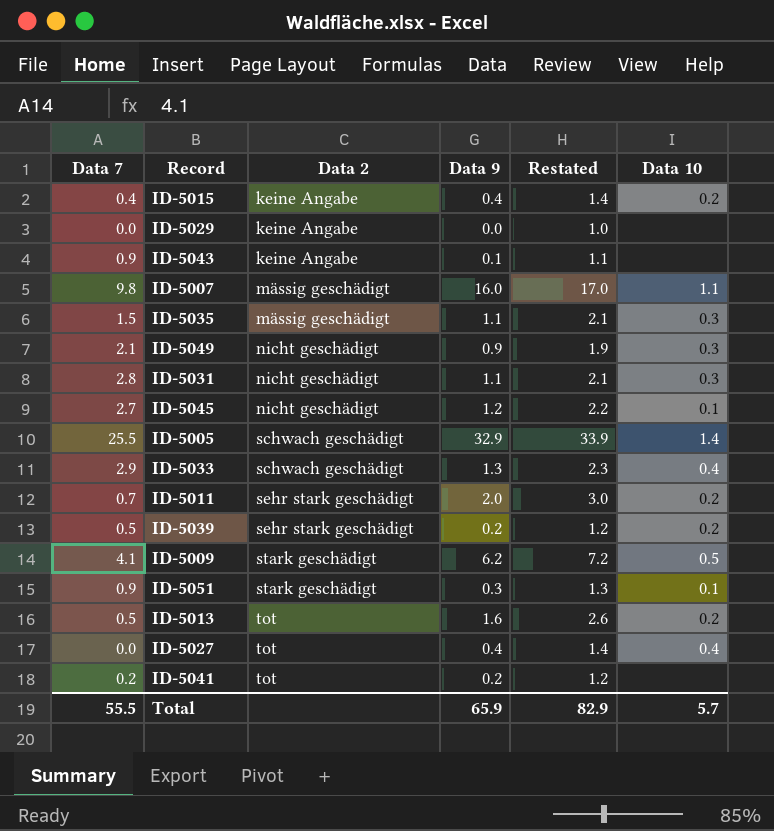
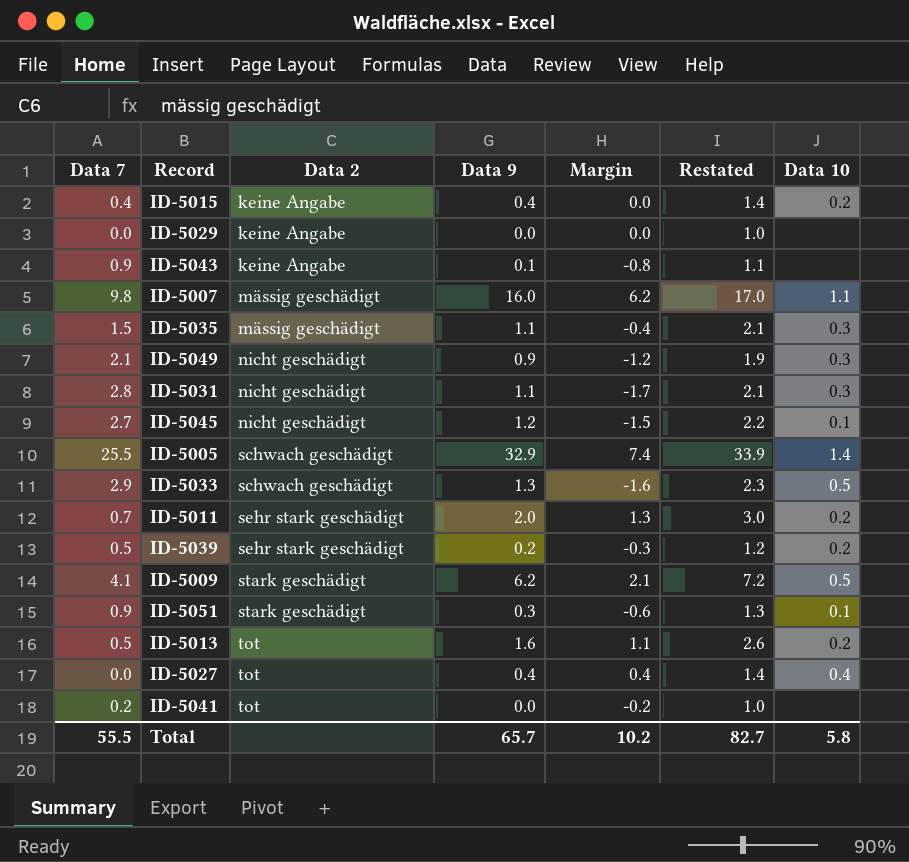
column Margin | formula: none -> [Data 9] - [Data 7]
ID-5033 | Data 10: 0.4 -> 0.5
ID-5041 | Data 9: 0.2 -> 0.0
ID-5041 | Restated: 1.2 -> 1.0
Total | Data 9: 65.9 -> 65.7
Total | Restated: 82.9 -> 82.7
Total | Data 10: 5.7 -> 5.8

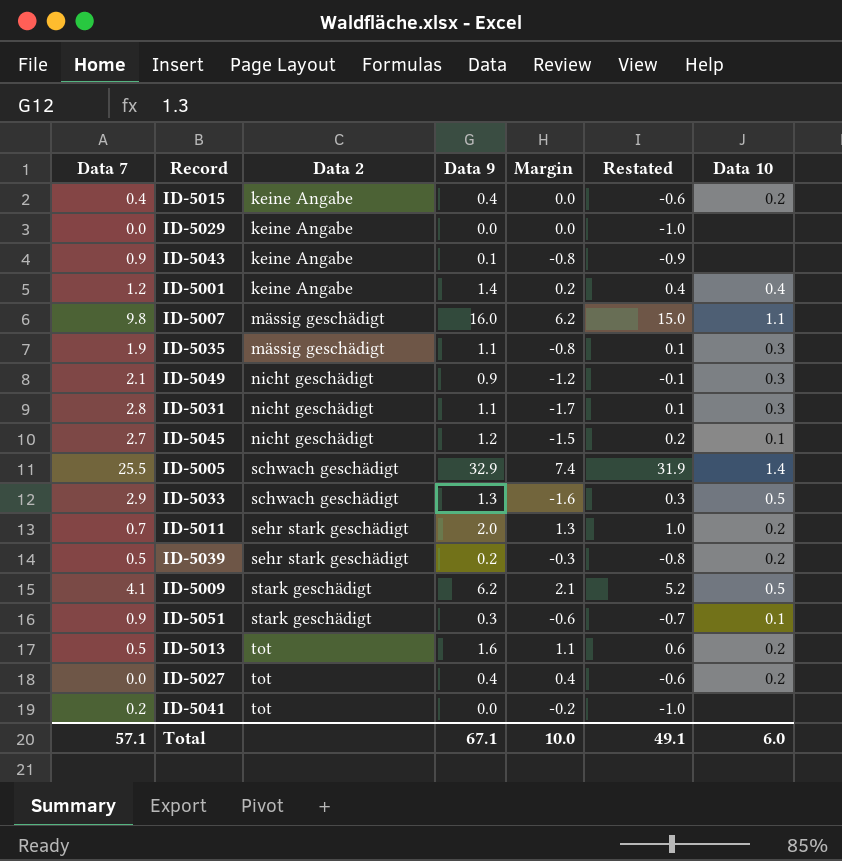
column Restated | formula: [Data 9] + 1 -> [Data 9] - 1
row ID-5001: none -> 1.2 | keine Angabe | 1.4 | 0.2 | 0.4 | 0.4
ID-5035 | Data 7: 1.5 -> 1.9
ID-5035 | Margin: -0.4 -> -0.8
ID-5027 | Data 10: 0.4 -> 0.2
Total | Data 7: 55.5 -> 57.1
Total | Data 9: 65.7 -> 67.1
Total | Margin: 10.2 -> 10.0
Total | Restated: 82.7 -> 49.1
Total | Data 10: 5.8 -> 6.0

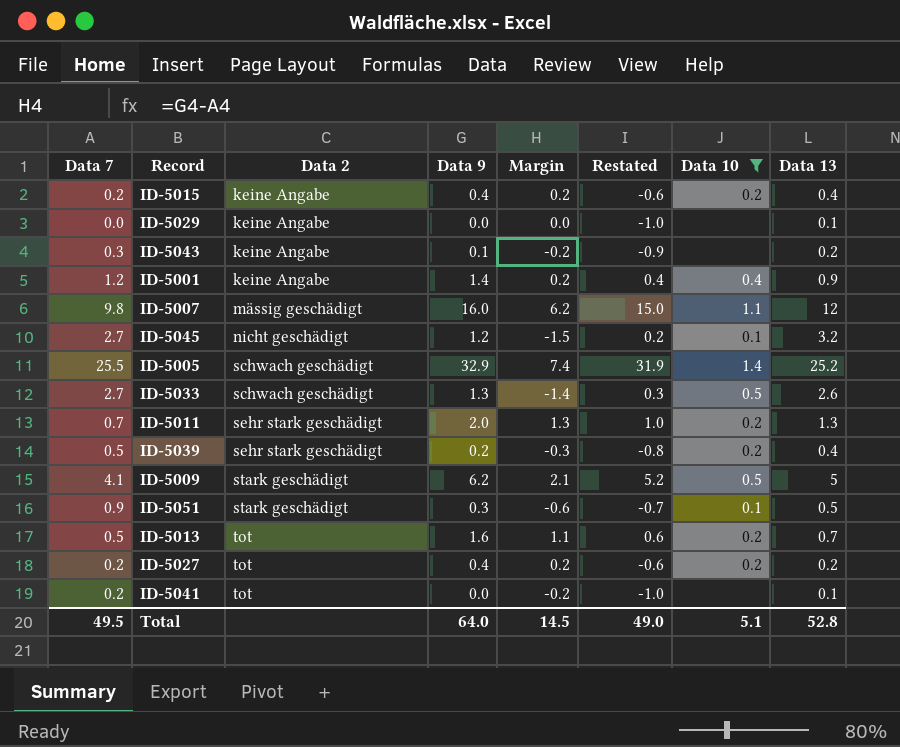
filter: none -> Data 10 != 0.3
column Data 13 | position: none -> 8
ID-5015 | Data 7: 0.4 -> 0.2
ID-5015 | Margin: 0.0 -> 0.2
ID-5043 | Data 7: 0.9 -> 0.3
ID-5043 | Margin: -0.8 -> -0.2
ID-5033 | Data 7: 2.9 -> 2.7
ID-5033 | Margin: -1.6 -> -1.4
ID-5027 | Data 7: 0.0 -> 0.2
ID-5027 | Margin: 0.4 -> 0.2
Total | Data 7: 57.1 -> 49.5
Total | Data 9: 67.1 -> 64.0
Total | Margin: 10.0 -> 14.5
Total | Restated: 49.1 -> 49.0
Total | Data 10: 6.0 -> 5.1

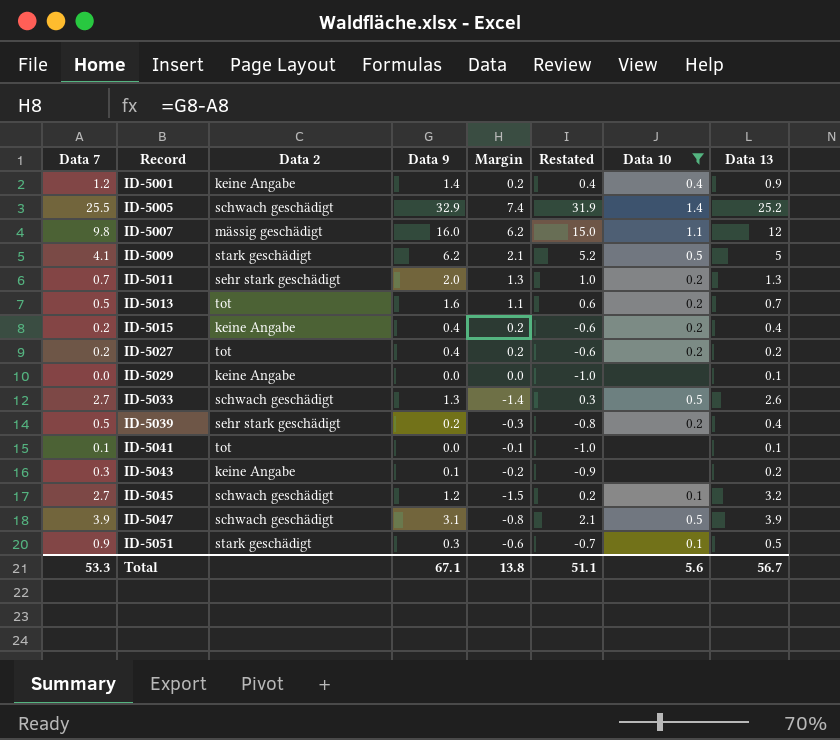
row order: Data 2 ascending -> Record ascending
ID-5041 | Data 7: 0.2 -> 0.1
ID-5041 | Margin: -0.2 -> -0.1
ID-5045 | Data 2: nicht geschädigt -> schwach geschädigt
row ID-5047: none -> 3.9 | schwach geschädigt | 3.1 | -0.8 | 2.1 | 0.5 | 3.9
Total | Data 7: 49.5 -> 53.3
Total | Data 9: 64.0 -> 67.1
Total | Margin: 14.5 -> 13.8
Total | Restated: 49.0 -> 51.1
Total | Data 10: 5.1 -> 5.6
Total | Data 13: 52.8 -> 56.7

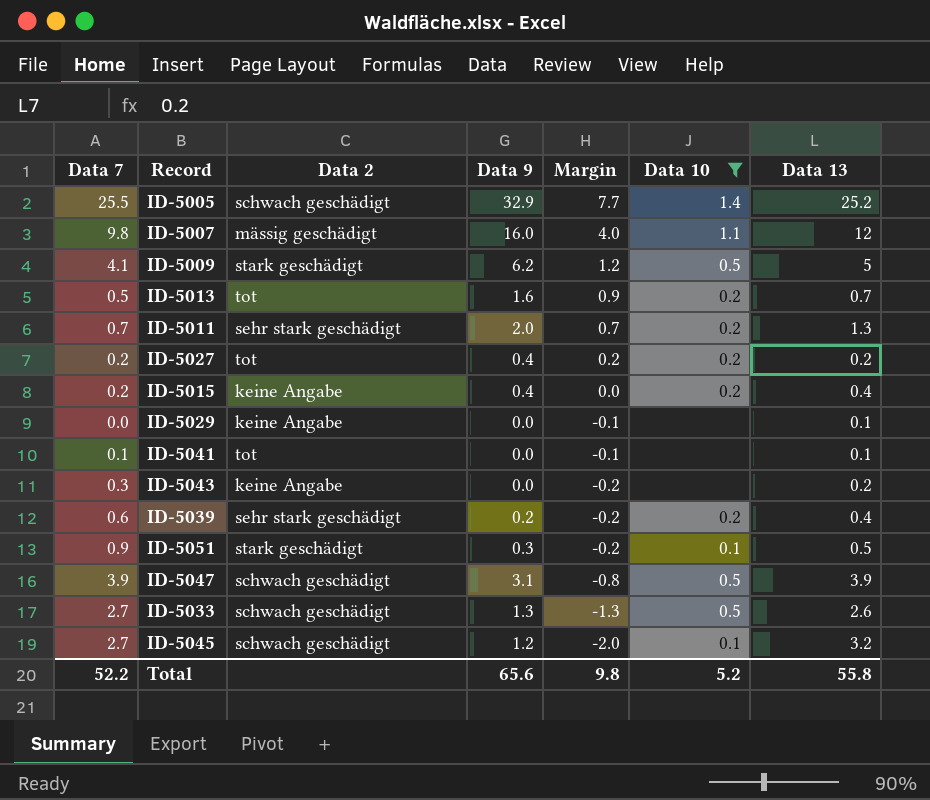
row order: Record ascending -> Margin descending
column Restated | formula: [Data 9] - 1 -> none
column Margin | formula: [Data 9] - [Data 7] -> [Data 9] - [Data 13]
row ID-5001: 1.2 | keine Angabe | 1.4 | 0.2 | 0.4 | 0.4 | 0.9 -> none
ID-5043 | Data 9: 0.1 -> 0.0
ID-5039 | Data 7: 0.5 -> 0.6
Total | Data 7: 53.3 -> 52.2
Total | Data 9: 67.1 -> 65.6
Total | Margin: 13.8 -> 9.8
Total | Data 10: 5.6 -> 5.2
Total | Data 13: 56.7 -> 55.8

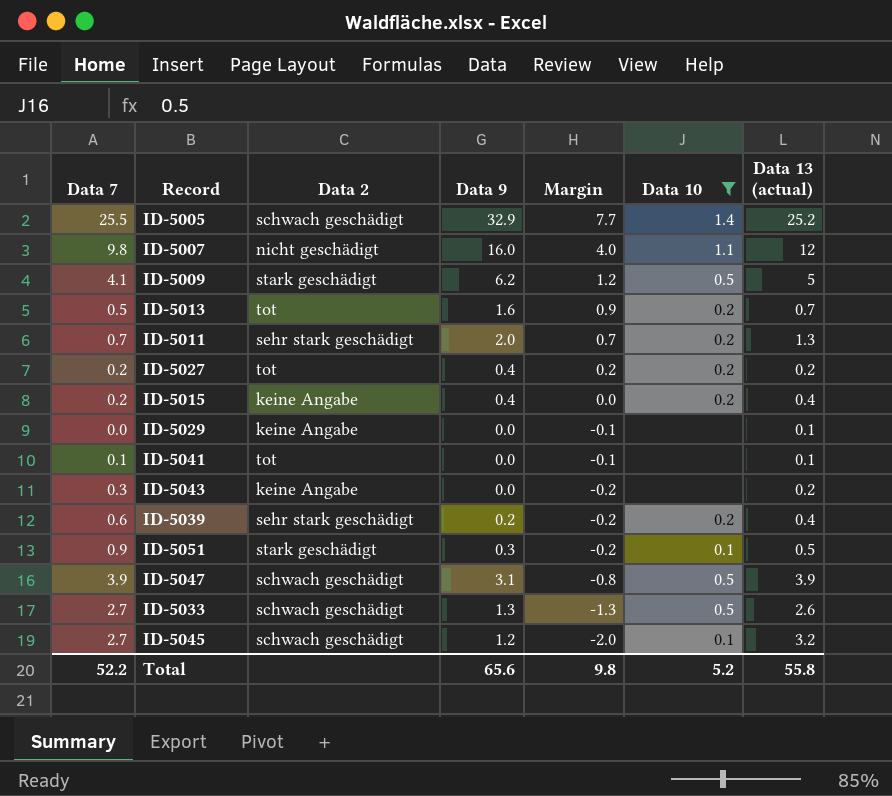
column name: Data 13 -> Data 13 (actual)
ID-5007 | Data 2: mässig geschädigt -> nicht geschädigt

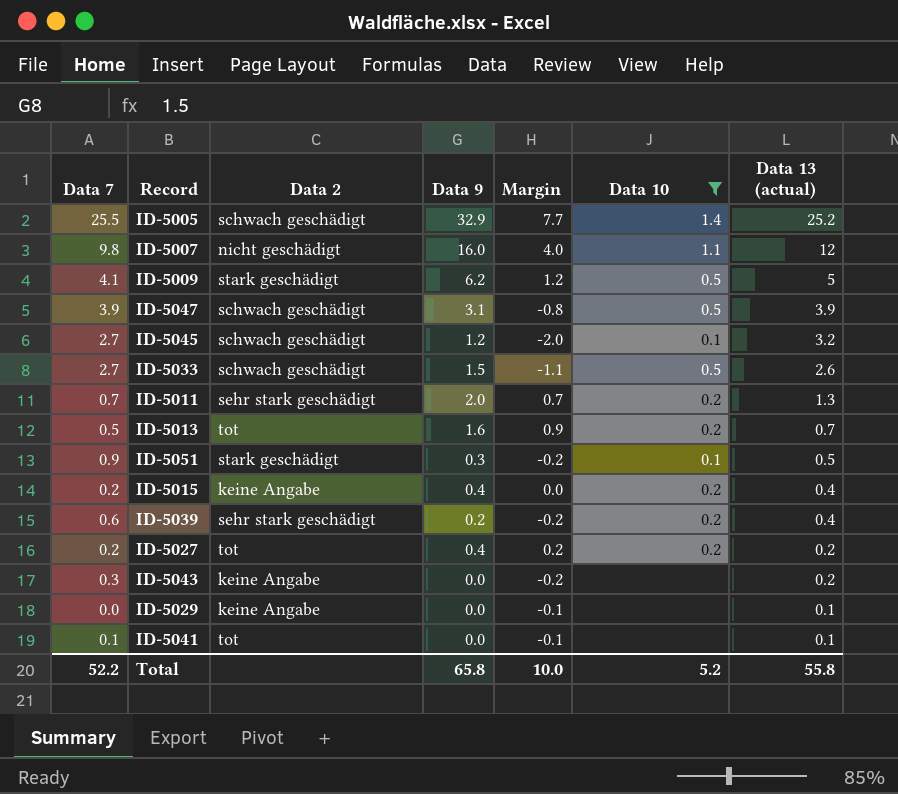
row order: Margin descending -> Data 13 (actual) descending
ID-5033 | Data 9: 1.3 -> 1.5
ID-5033 | Margin: -1.3 -> -1.1
Total | Data 9: 65.6 -> 65.8
Total | Margin: 9.8 -> 10.0

